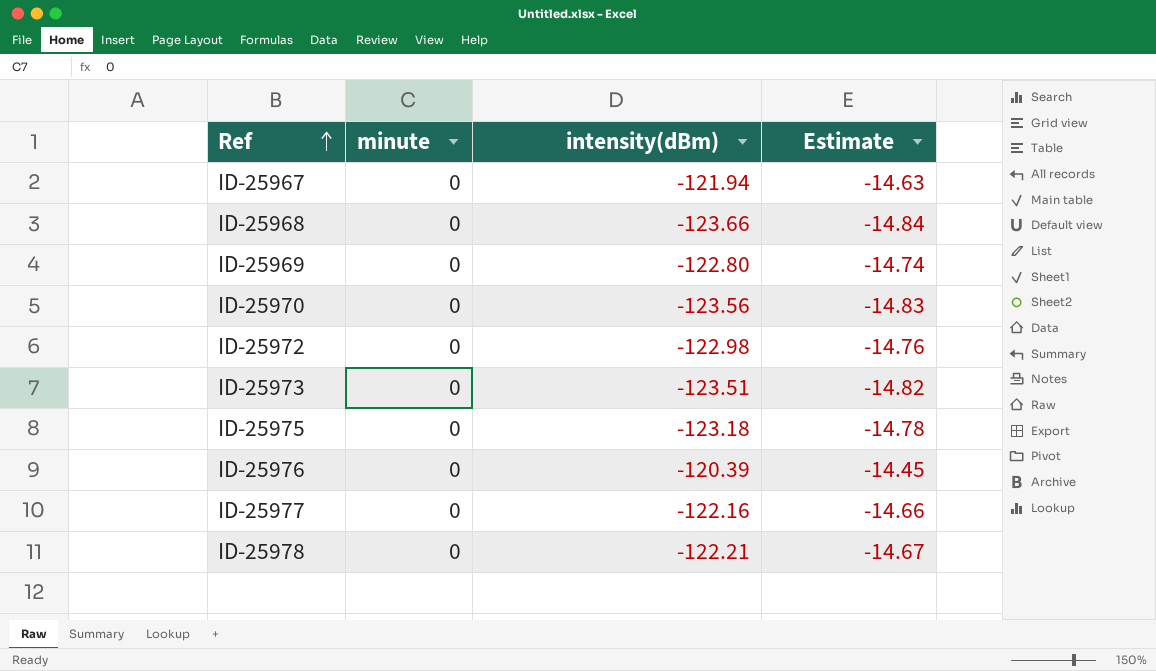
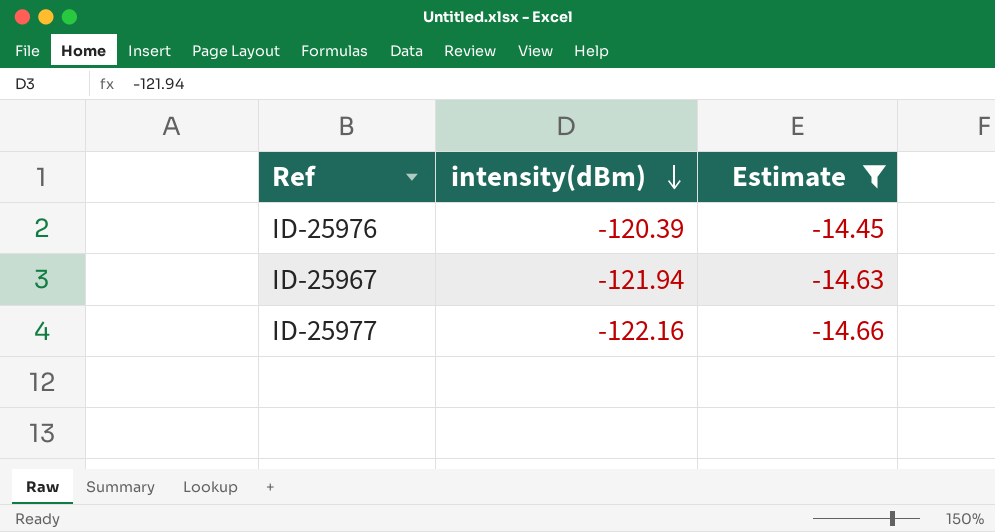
filter: none -> Estimate >= -14.66
row order: Ref ascending -> intensity(dBm) descending
column minute | position: 2 -> none

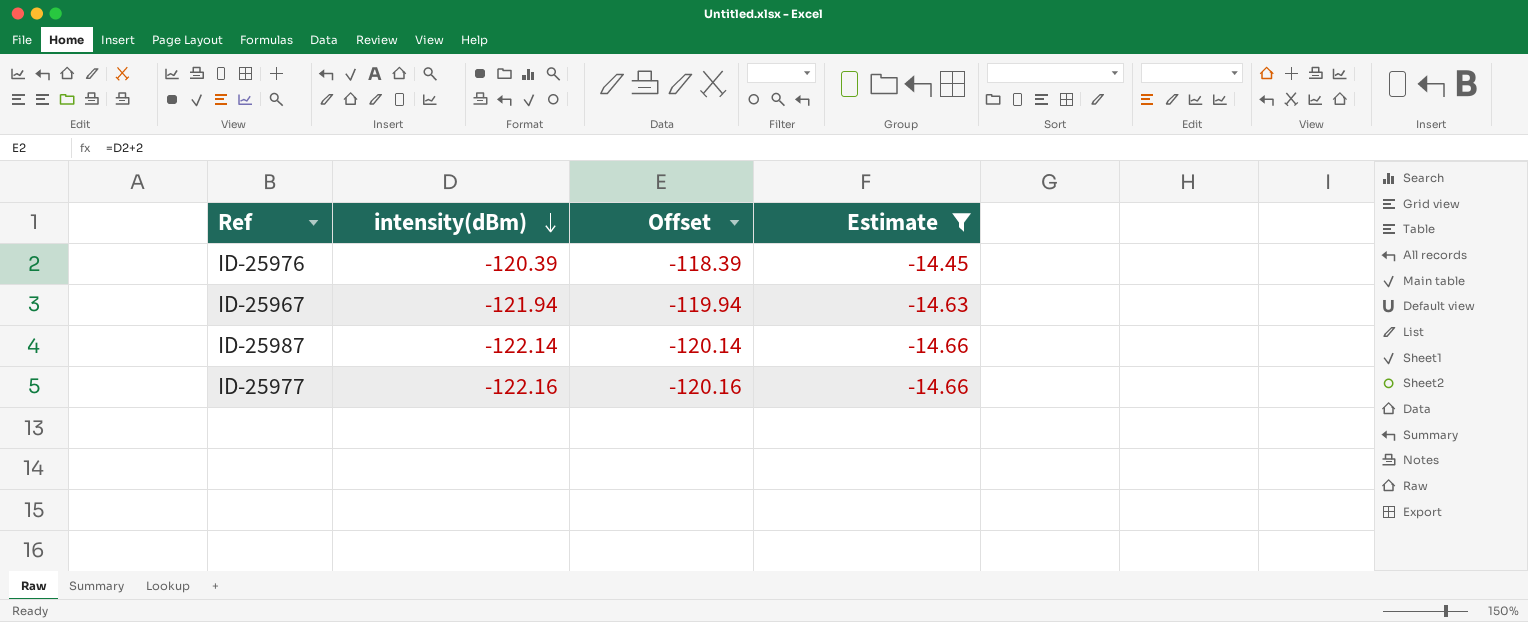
column Offset | formula: none -> [intensity(dBm)] + 2
row ID-25987: none -> -122.14 | -120.14 | -14.66

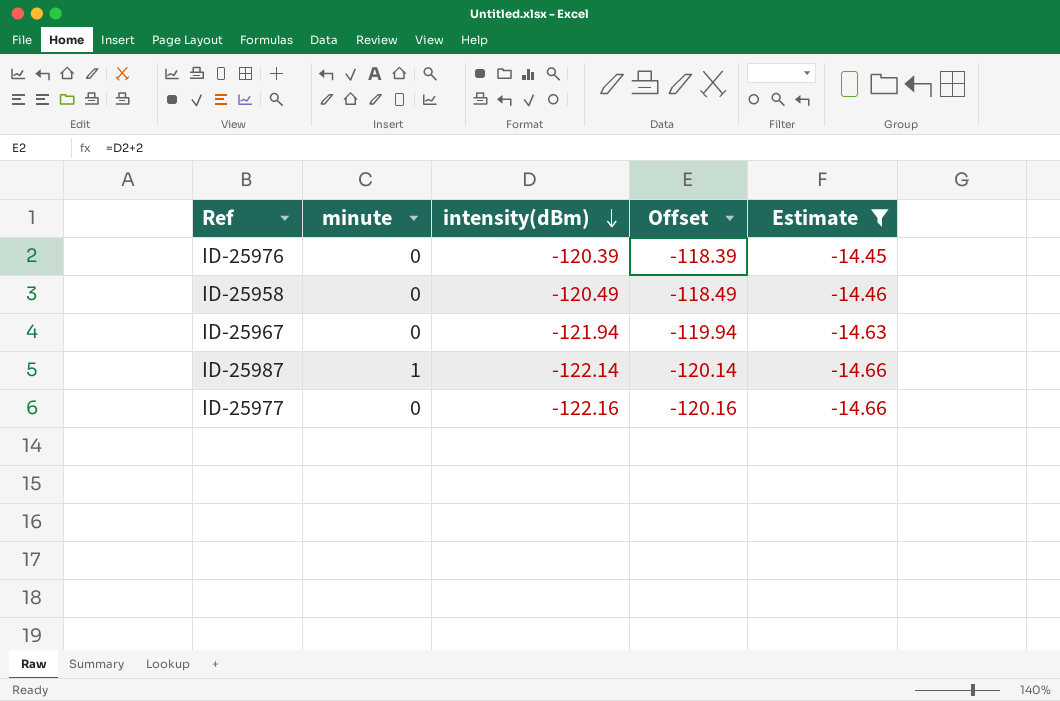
column minute | position: none -> 2
row ID-25958: none -> 0 | -120.49 | -118.49 | -14.46

